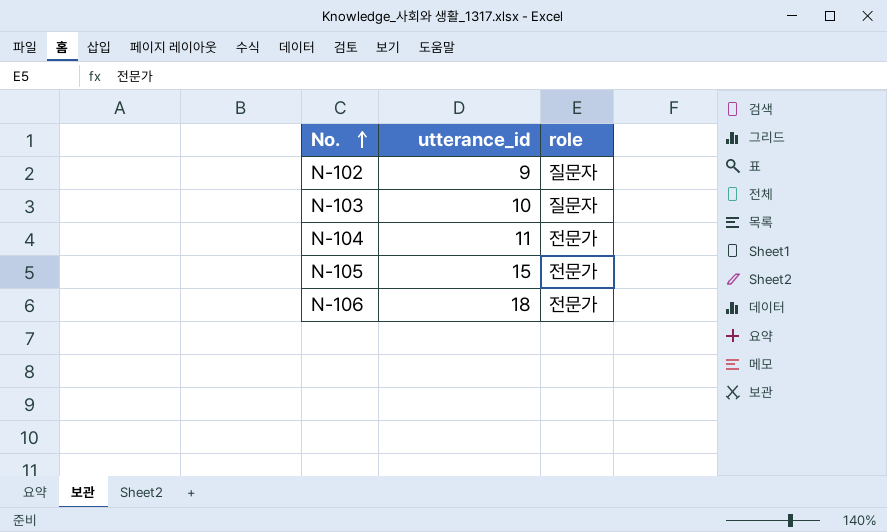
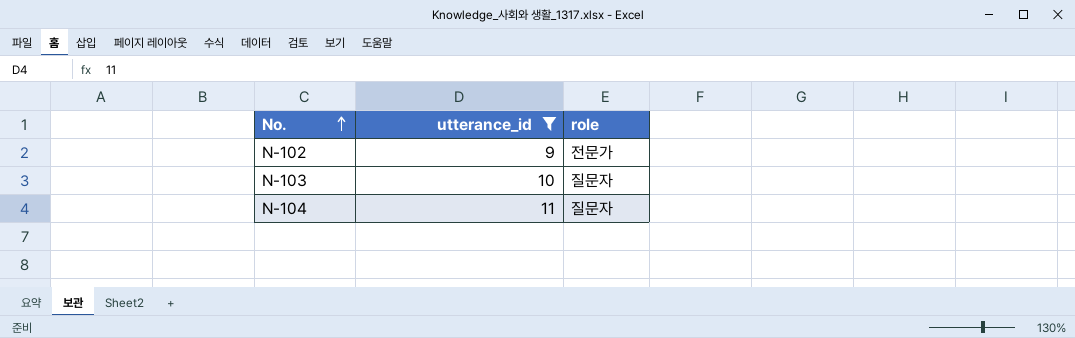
filter: none -> utterance_id <= 11
N-102 | role: 질문자 -> 전문가
N-104 | role: 전문가 -> 질문자

